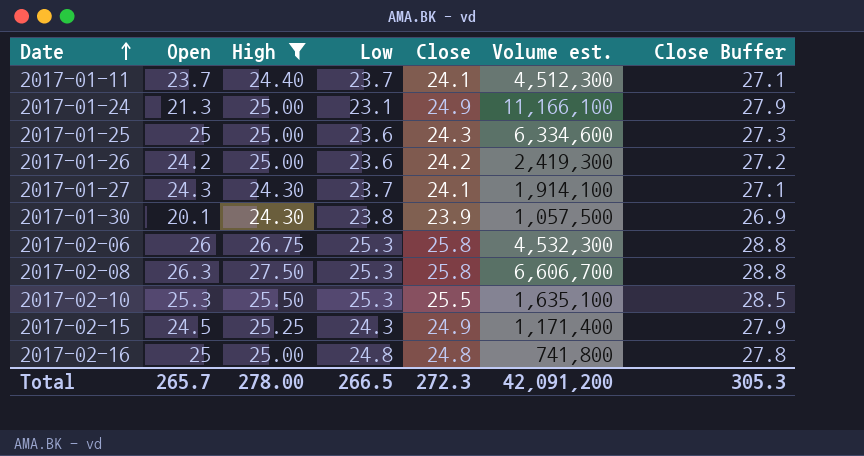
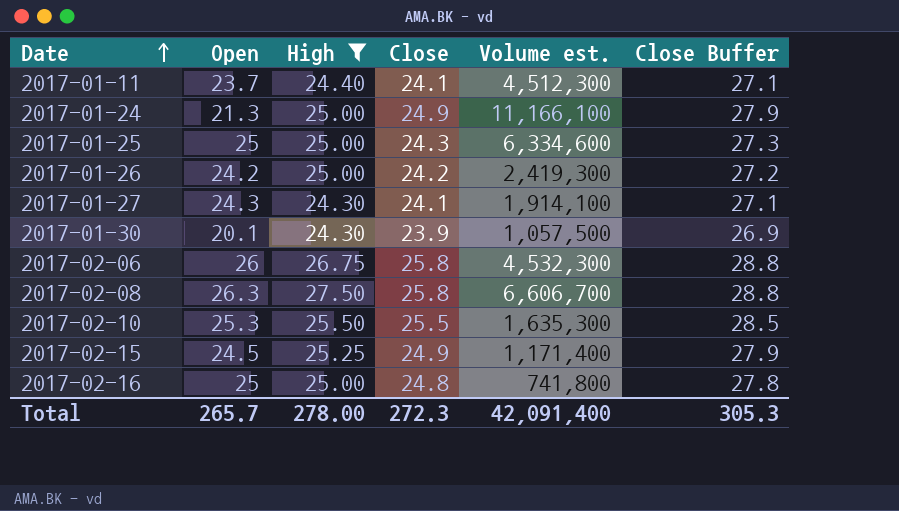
column Low | position: 4 -> none
2017-02-10 | Volume est.: 1,635,100 -> 1,635,300
Total | Volume est.: 42,091,200 -> 42,091,400

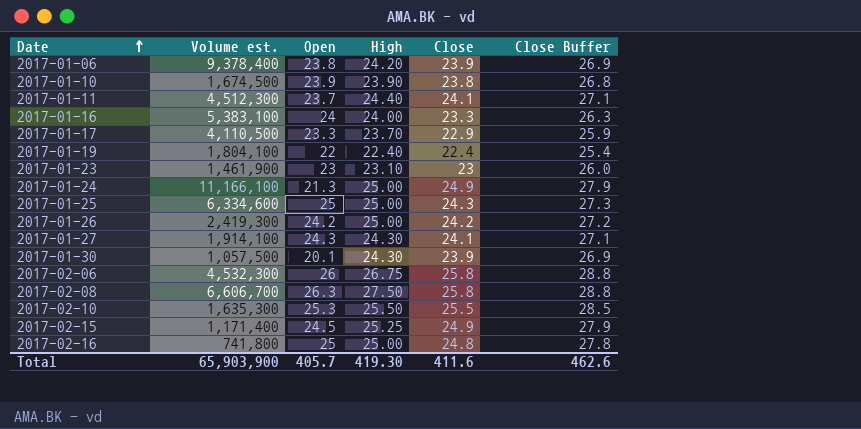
filter: High >= 24.30 -> none
column Volume est. | position: 5 -> 2
Total | Volume est.: 42,091,400 -> 65,903,900
Total | Open: 265.7 -> 405.7
Total | High: 278.00 -> 419.30
Total | Close: 272.3 -> 411.6
Total | Close Buffer: 305.3 -> 462.6

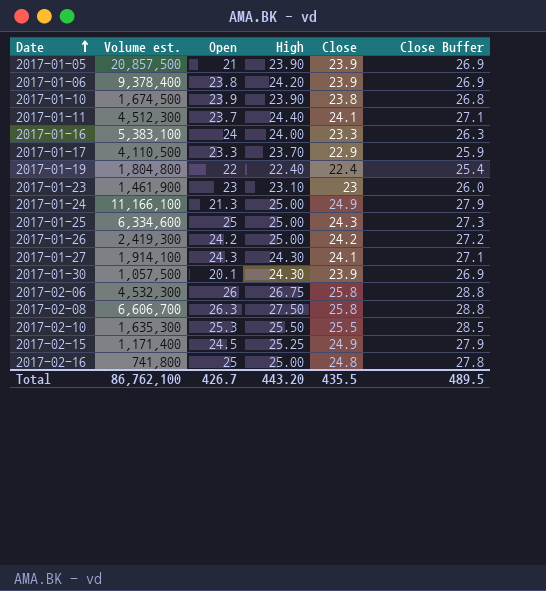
row 2017-01-05: none -> 20,857,500 | 21 | 23.90 | 23.9 | 26.9
2017-01-19 | Volume est.: 1,804,100 -> 1,804,800
Total | Volume est.: 65,903,900 -> 86,762,100
Total | Open: 405.7 -> 426.7
Total | High: 419.30 -> 443.20
Total | Close: 411.6 -> 435.5
Total | Close Buffer: 462.6 -> 489.5

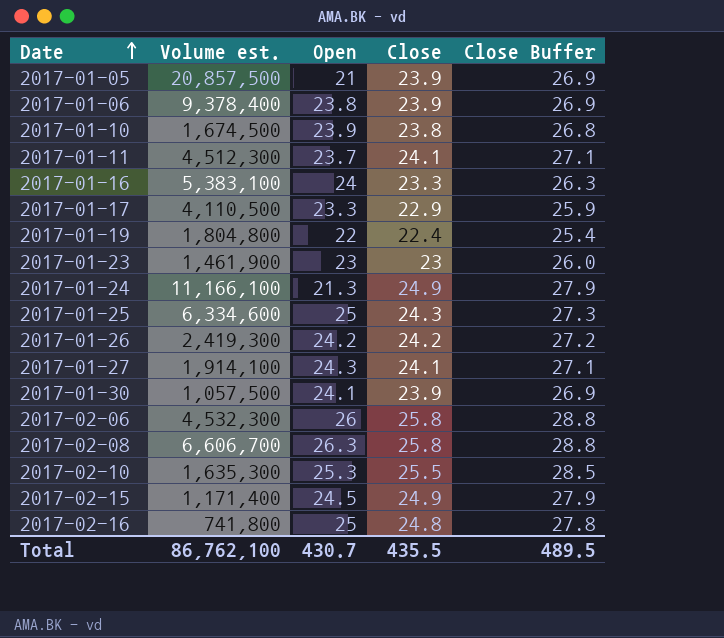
column High | position: 4 -> none
2017-01-30 | Open: 20.1 -> 24.1
Total | Open: 426.7 -> 430.7

